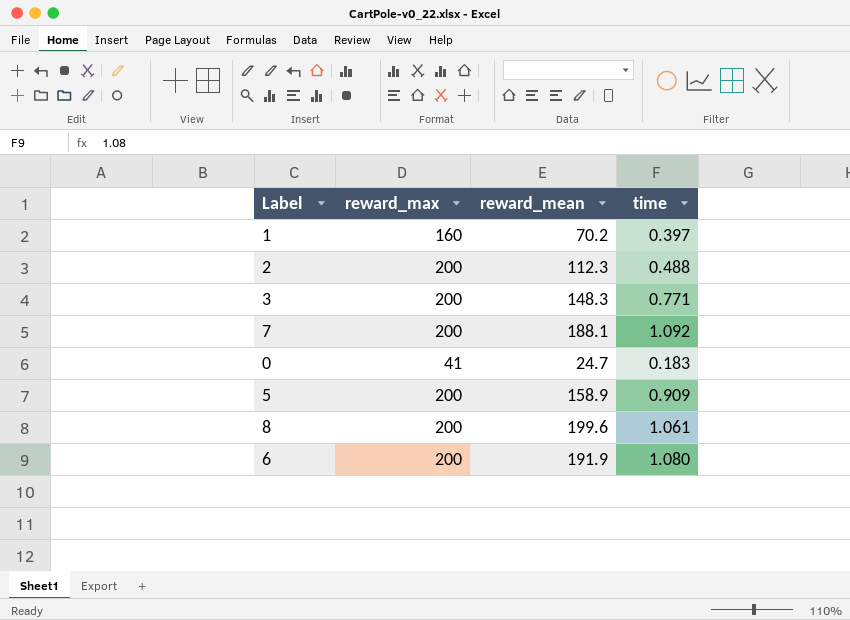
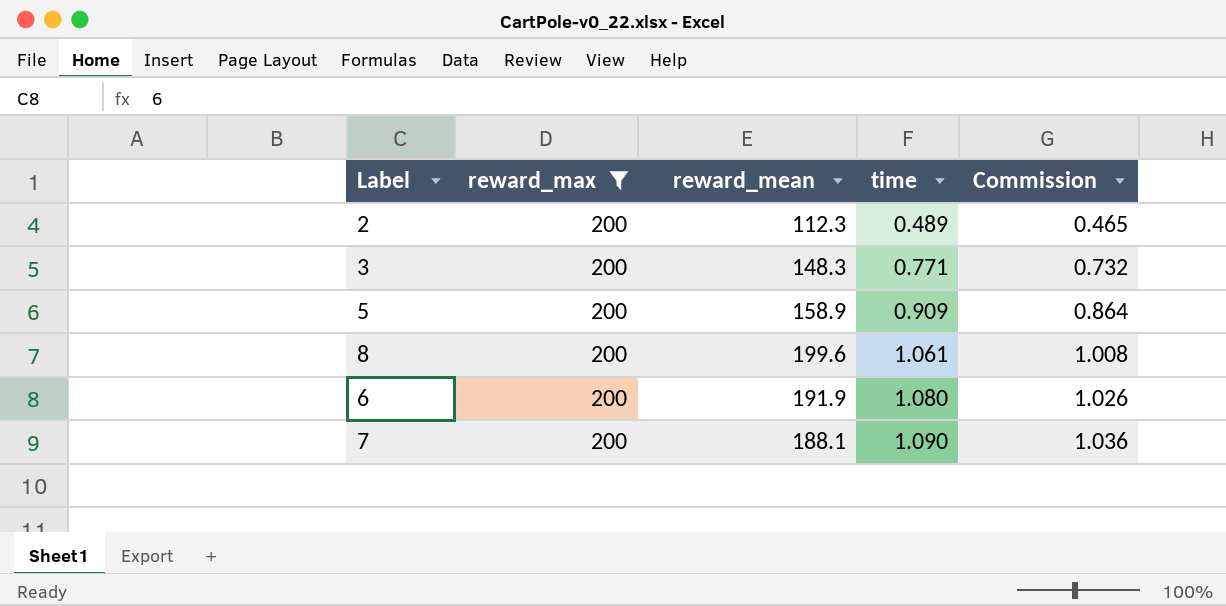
filter: none -> reward_max = 200
row order: none -> time ascending
column Commission | formula: none -> [time] * 0.95
2 | time: 0.488 -> 0.489
7 | time: 1.092 -> 1.090

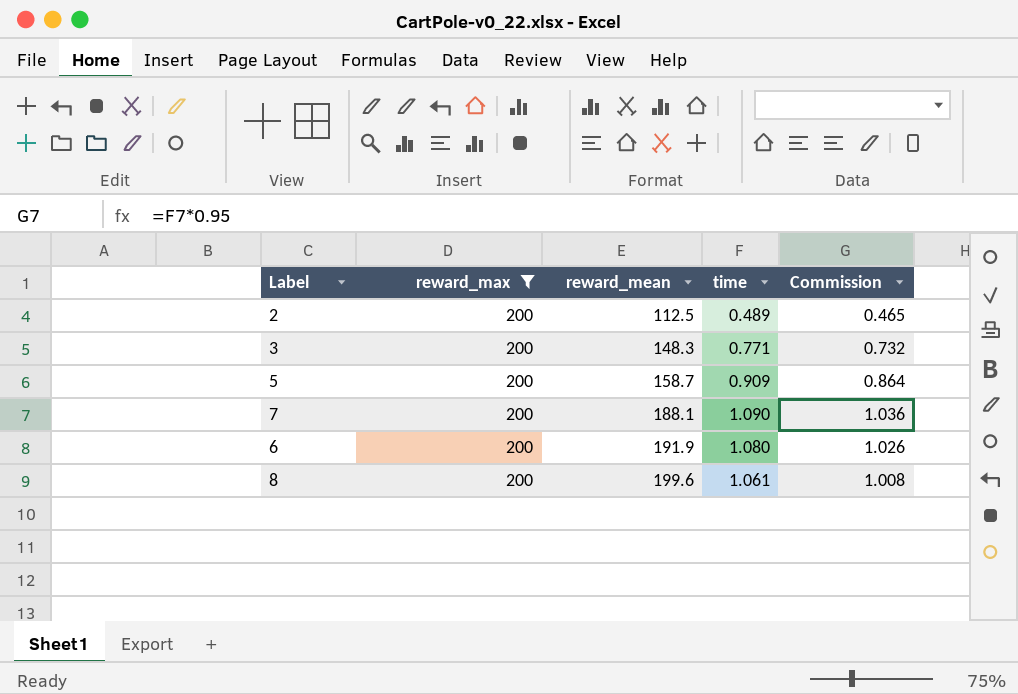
row order: time ascending -> reward_mean ascending
2 | reward_mean: 112.3 -> 112.5
5 | reward_mean: 158.9 -> 158.7

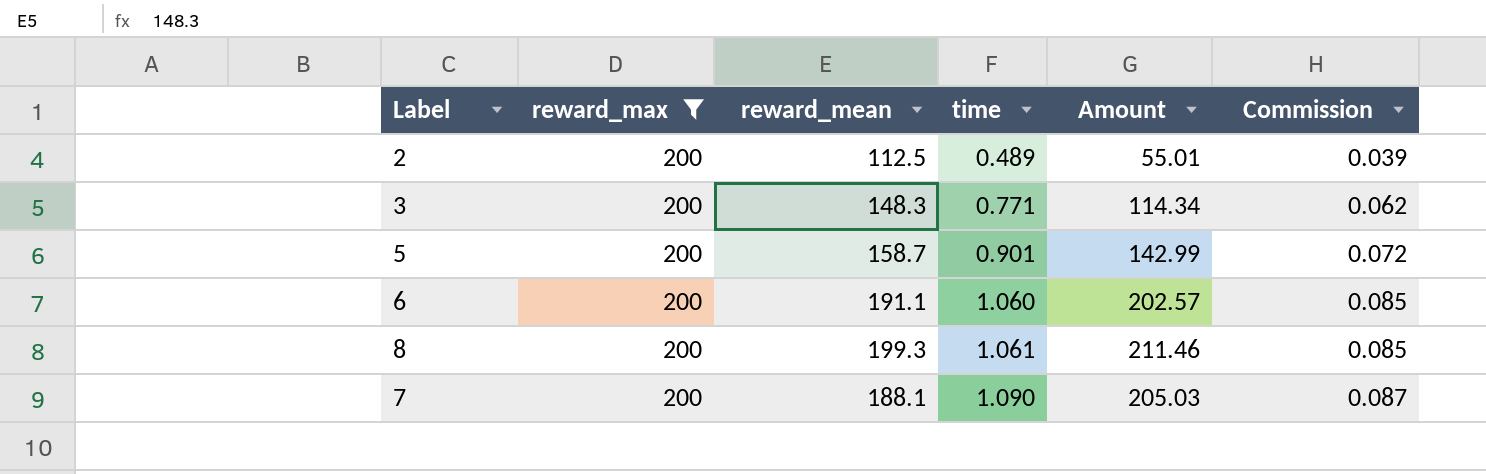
row order: reward_mean ascending -> time ascending
column Amount | formula: none -> [reward_mean] * [time]
column Commission | formula: [time] * 0.95 -> [time] * 0.08
5 | time: 0.909 -> 0.901
6 | reward_mean: 191.9 -> 191.1
6 | time: 1.080 -> 1.060
8 | reward_mean: 199.6 -> 199.3

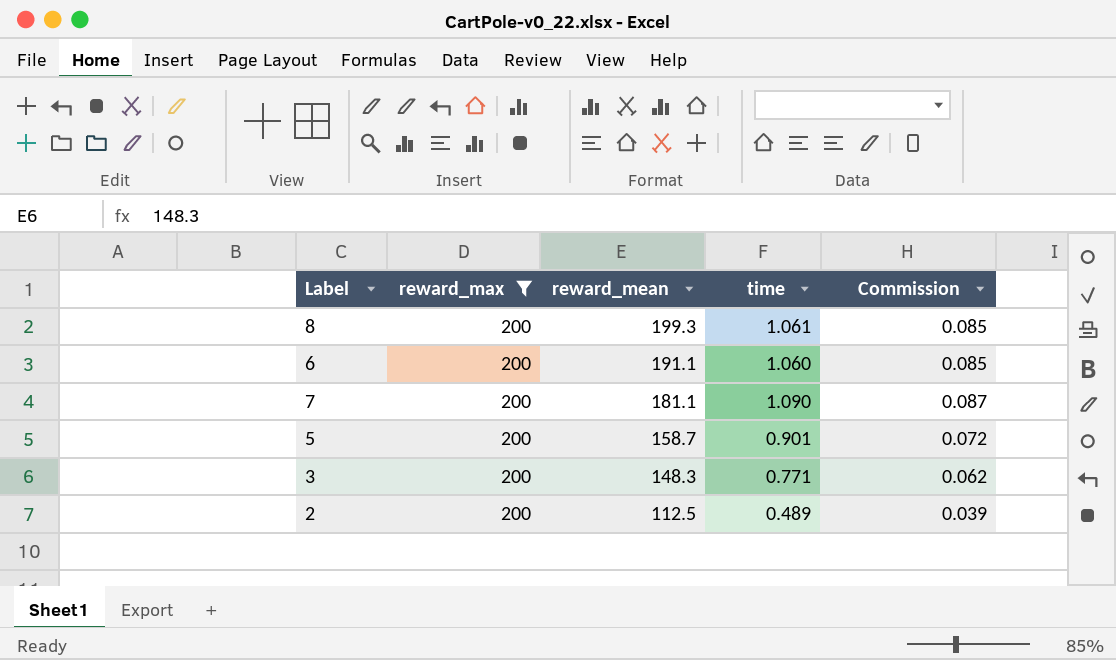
row order: time ascending -> reward_mean descending
column Amount | formula: [reward_mean] * [time] -> none
7 | reward_mean: 188.1 -> 181.1

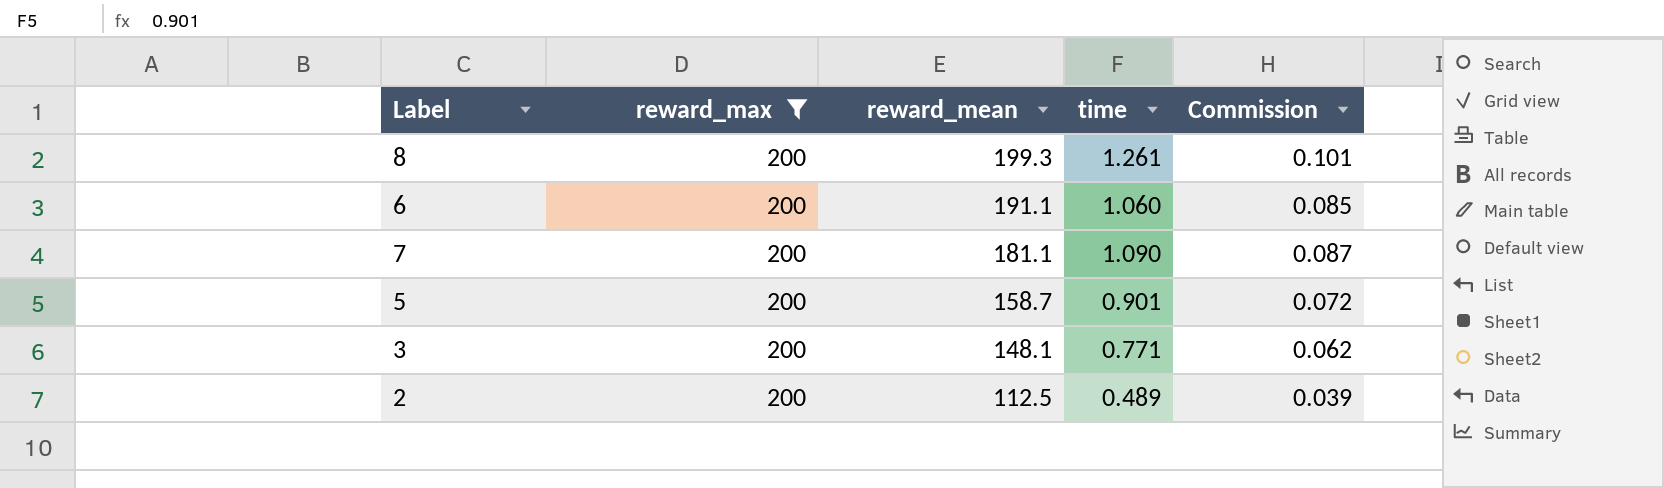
8 | time: 1.061 -> 1.261
8 | Commission: 0.085 -> 0.101
3 | reward_mean: 148.3 -> 148.1

